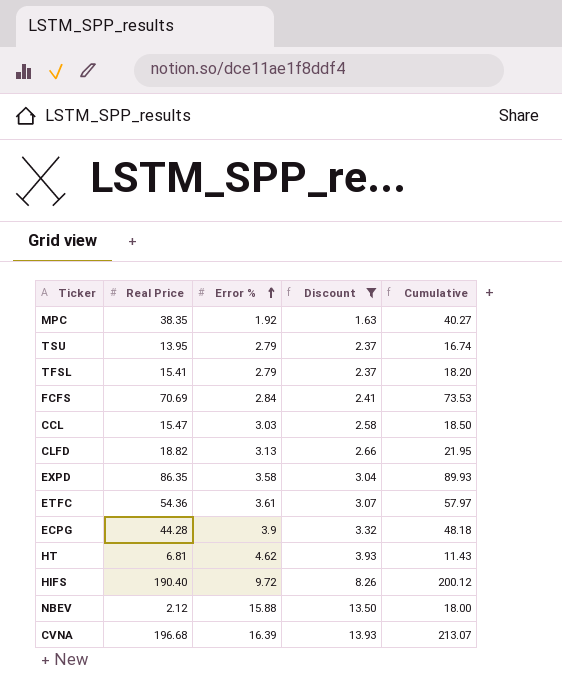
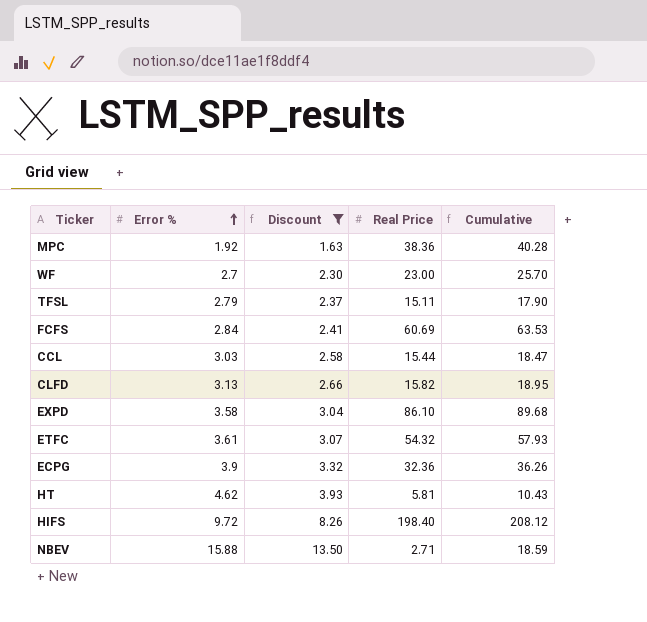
column Real Price | position: 2 -> 4
row TSU: 13.95 | 2.79 | 2.37 | 16.74 -> none
row CVNA: 196.68 | 16.39 | 13.93 | 213.07 -> none
MPC | Real Price: 38.35 -> 38.36
MPC | Cumulative: 40.27 -> 40.28
row WF: none -> 2.7 | 2.30 | 23.00 | 25.70
TFSL | Real Price: 15.41 -> 15.11
TFSL | Cumulative: 18.20 -> 17.90
FCFS | Real Price: 70.69 -> 60.69
FCFS | Cumulative: 73.53 -> 63.53
CCL | Real Price: 15.47 -> 15.44
CCL | Cumulative: 18.50 -> 18.47
CLFD | Real Price: 18.82 -> 15.82
CLFD | Cumulative: 21.95 -> 18.95
EXPD | Real Price: 86.35 -> 86.10
EXPD | Cumulative: 89.93 -> 89.68
ETFC | Real Price: 54.36 -> 54.32
ETFC | Cumulative: 57.97 -> 57.93
ECPG | Real Price: 44.28 -> 32.36
ECPG | Cumulative: 48.18 -> 36.26
HT | Real Price: 6.81 -> 5.81
HT | Cumulative: 11.43 -> 10.43
HIFS | Real Price: 190.40 -> 198.40
HIFS | Cumulative: 200.12 -> 208.12
NBEV | Real Price: 2.12 -> 2.71
NBEV | Cumulative: 18.00 -> 18.59

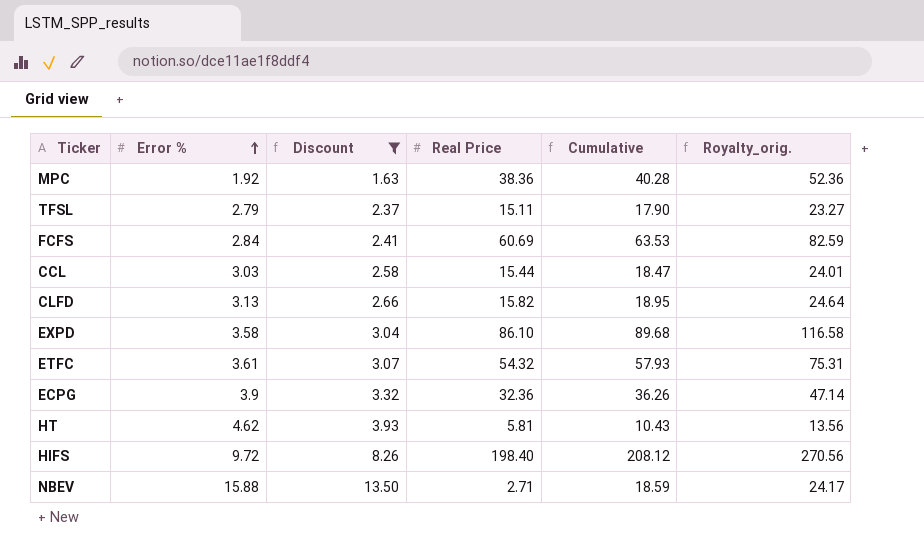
column Royalty_orig. | formula: none -> [Cumulative] * 1.3
row WF: 2.7 | 2.30 | 23.00 | 25.70 -> none

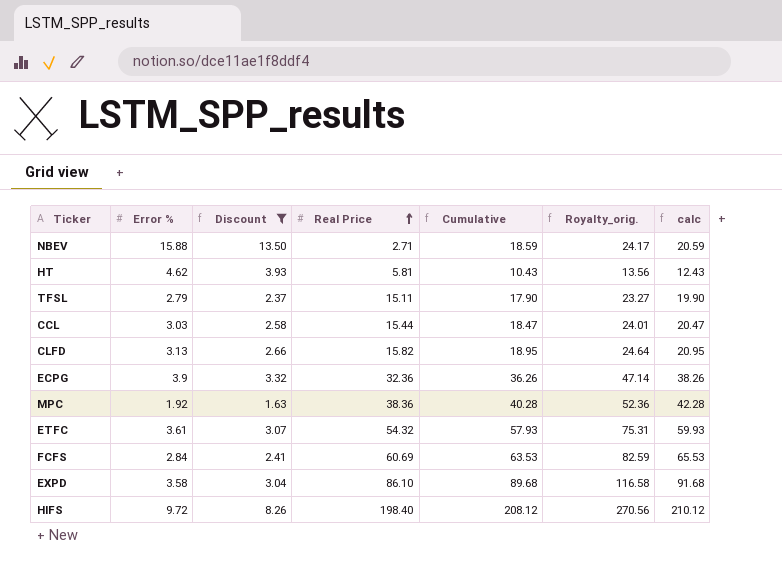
row order: Error % ascending -> Real Price ascending
column calc | formula: none -> [Cumulative] + 2

